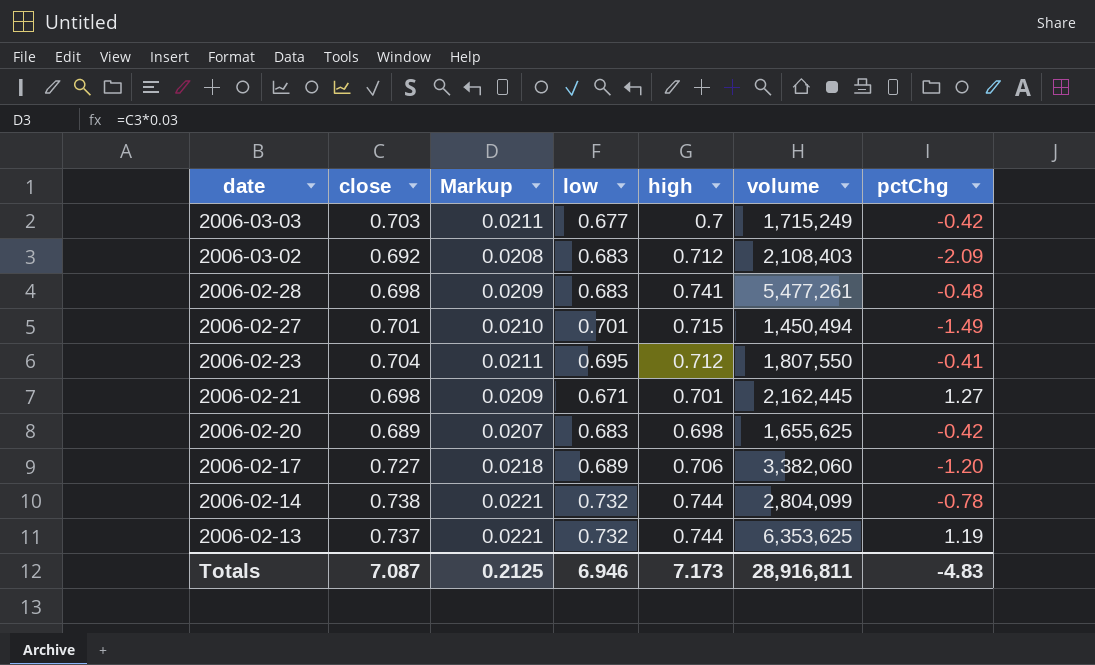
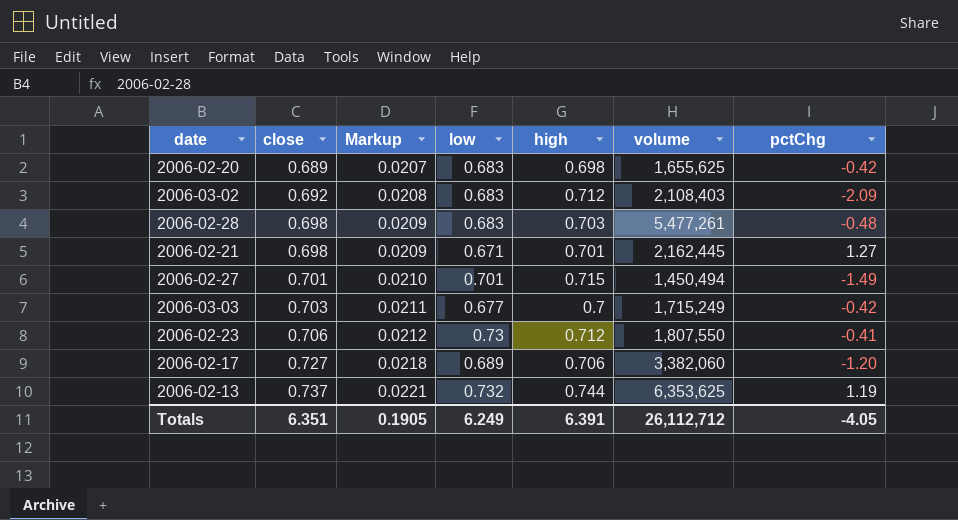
row order: date descending -> close ascending
row 2006-02-14: 0.738 | 0.0221 | 0.732 | 0.744 | 2,804,099 | -0.78 -> none
2006-02-28 | high: 0.741 -> 0.703
2006-02-23 | close: 0.704 -> 0.706
2006-02-23 | Markup: 0.0211 -> 0.0212
2006-02-23 | low: 0.695 -> 0.73
Totals | close: 7.087 -> 6.351
Totals | Markup: 0.2125 -> 0.1905
Totals | low: 6.946 -> 6.249
Totals | high: 7.173 -> 6.391
Totals | volume: 28,916,811 -> 26,112,712
Totals | pctChg: -4.83 -> -4.05

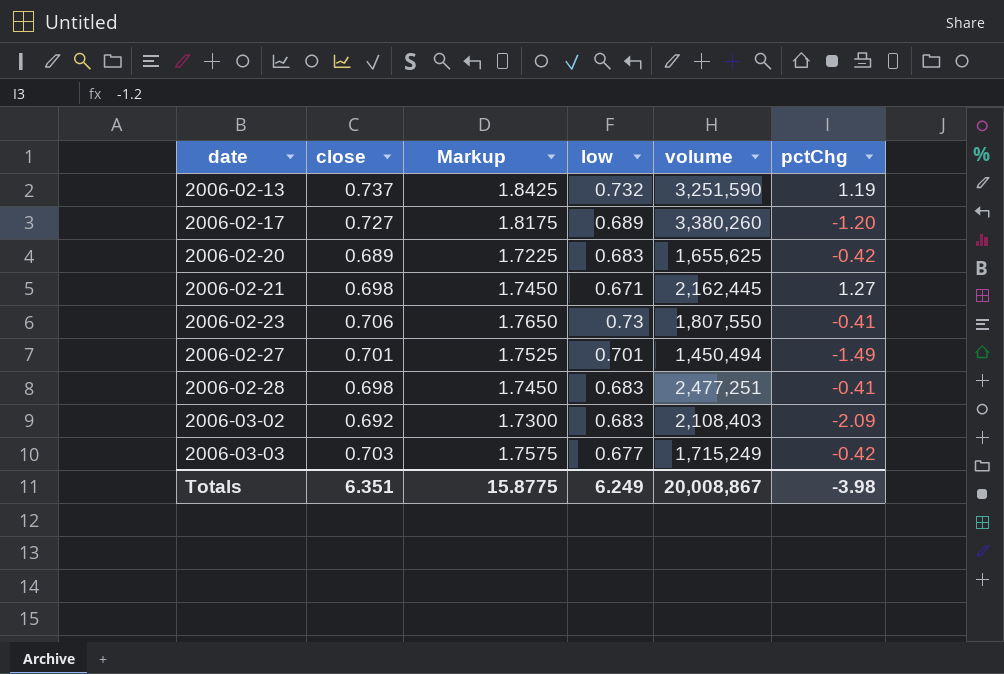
row order: close ascending -> date ascending
column high | position: 5 -> none
column Markup | formula: [close] * 0.03 -> [close] * 2.5
2006-02-13 | volume: 6,353,625 -> 3,251,590
2006-02-17 | volume: 3,382,060 -> 3,380,260
2006-02-28 | volume: 5,477,261 -> 2,477,251
2006-02-28 | pctChg: -0.48 -> -0.41
Totals | Markup: 0.1905 -> 15.8775
Totals | volume: 26,112,712 -> 20,008,867
Totals | pctChg: -4.05 -> -3.98

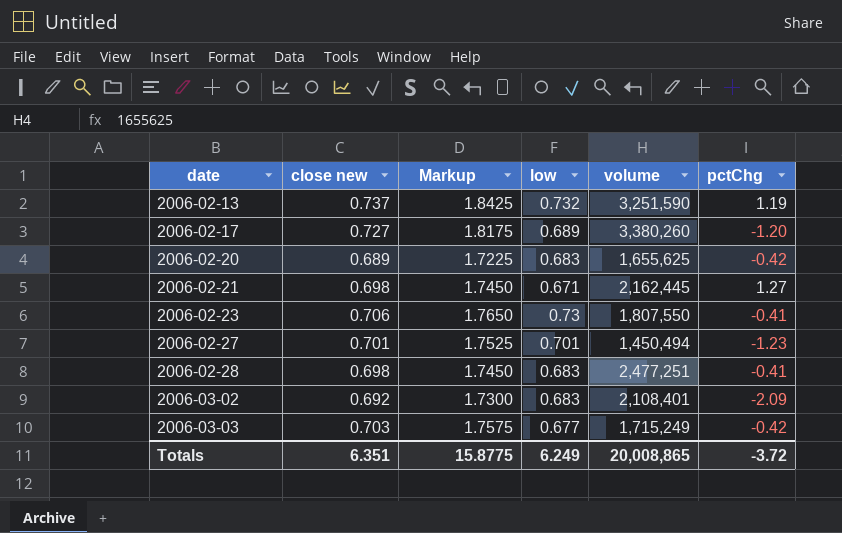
column name: close -> close new
2006-02-27 | pctChg: -1.49 -> -1.23
2006-03-02 | volume: 2,108,403 -> 2,108,401
Totals | volume: 20,008,867 -> 20,008,865
Totals | pctChg: -3.98 -> -3.72

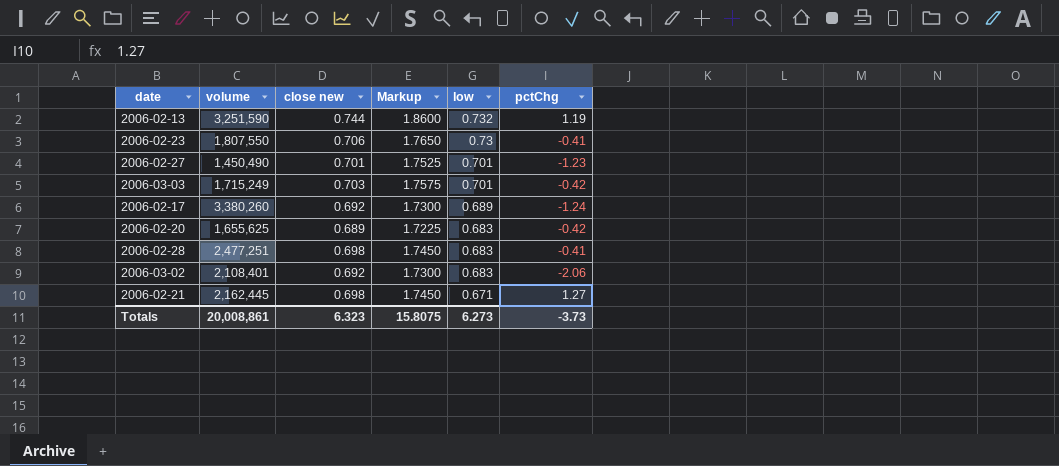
row order: date ascending -> low descending
column volume | position: 5 -> 2
2006-02-13 | close new: 0.737 -> 0.744
2006-02-13 | Markup: 1.8425 -> 1.8600
2006-02-27 | volume: 1,450,494 -> 1,450,490
2006-03-03 | low: 0.677 -> 0.701
2006-02-17 | close new: 0.727 -> 0.692
2006-02-17 | Markup: 1.8175 -> 1.7300
2006-02-17 | pctChg: -1.20 -> -1.24
2006-03-02 | pctChg: -2.09 -> -2.06
Totals | volume: 20,008,865 -> 20,008,861
Totals | close new: 6.351 -> 6.323
Totals | Markup: 15.8775 -> 15.8075
Totals | low: 6.249 -> 6.273
Totals | pctChg: -3.72 -> -3.73

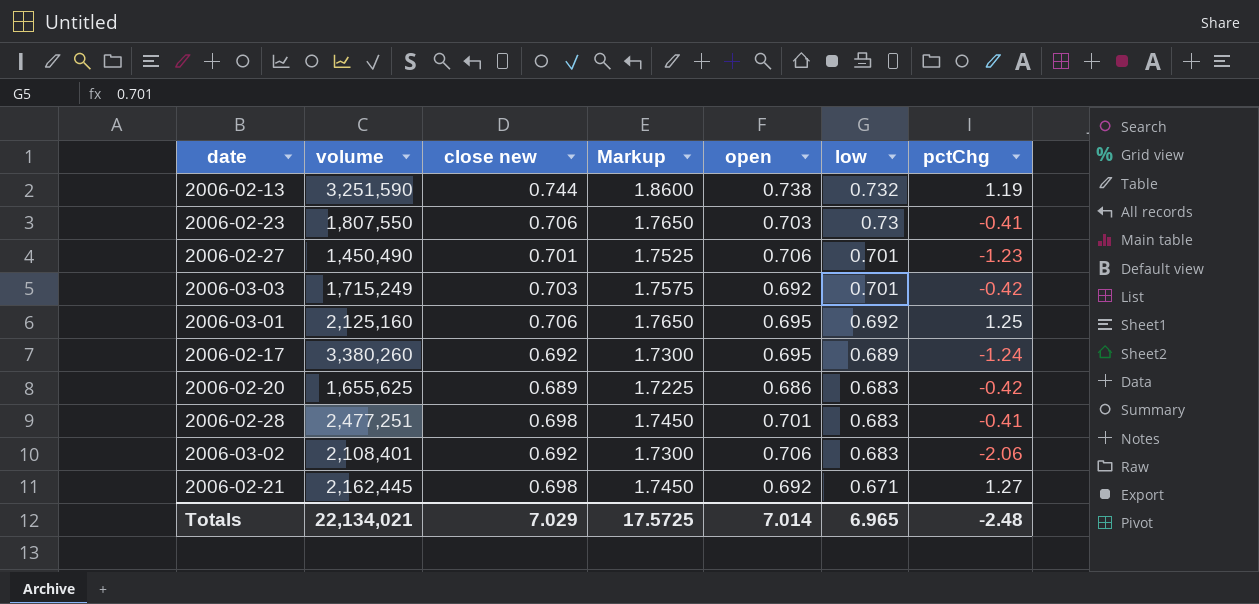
column open | position: none -> 5
row 2006-03-01: none -> 2,125,160 | 0.706 | 1.7650 | 0.695 | 0.692 | 1.25
Totals | volume: 20,008,861 -> 22,134,021
Totals | close new: 6.323 -> 7.029
Totals | Markup: 15.8075 -> 17.5725
Totals | low: 6.273 -> 6.965
Totals | pctChg: -3.73 -> -2.48

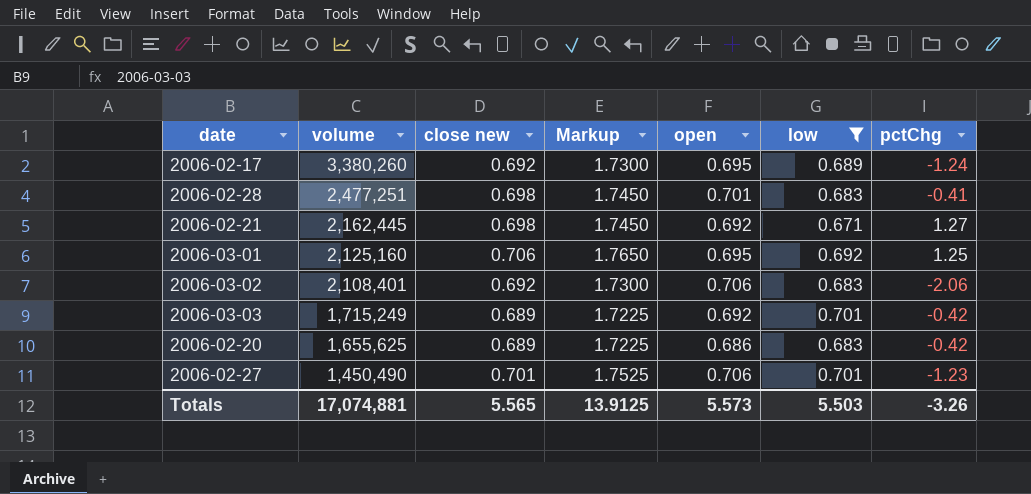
filter: none -> low <= 0.701
row order: low descending -> volume descending
2006-03-03 | close new: 0.703 -> 0.689
2006-03-03 | Markup: 1.7575 -> 1.7225
Totals | volume: 22,134,021 -> 17,074,881
Totals | close new: 7.029 -> 5.565
Totals | Markup: 17.5725 -> 13.9125
Totals | open: 7.014 -> 5.573
Totals | low: 6.965 -> 5.503
Totals | pctChg: -2.48 -> -3.26

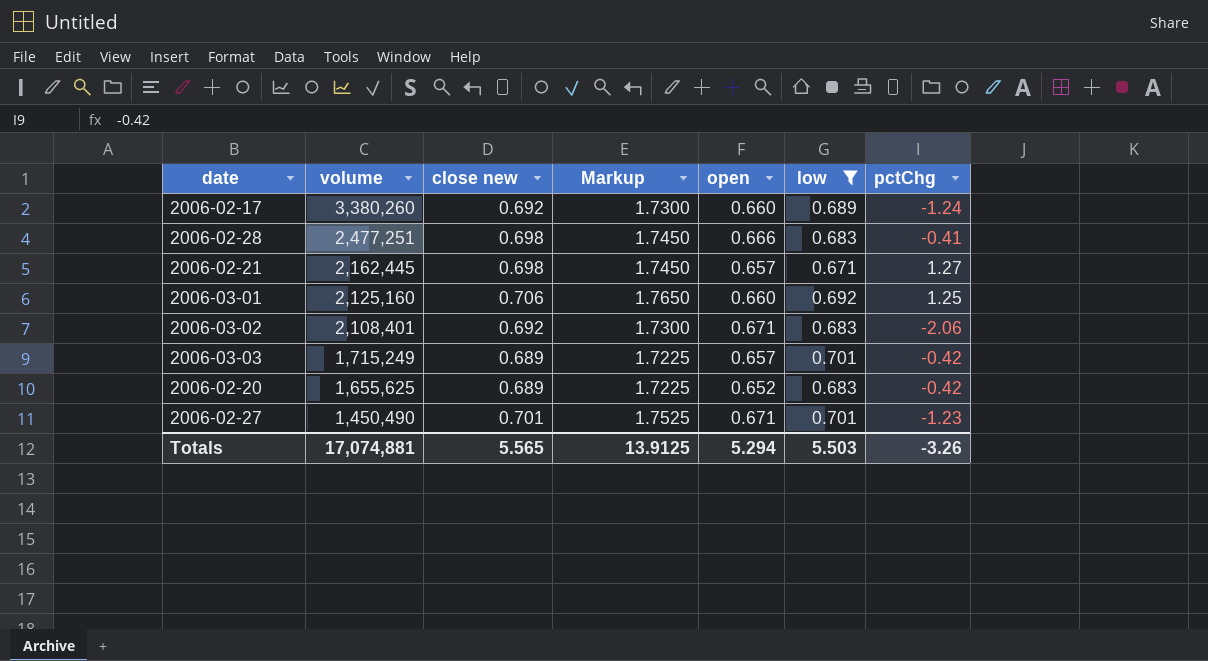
2006-02-17 | open: 0.695 -> 0.660
2006-02-28 | open: 0.701 -> 0.666
2006-02-21 | open: 0.692 -> 0.657
2006-03-01 | open: 0.695 -> 0.660
2006-03-02 | open: 0.706 -> 0.671
2006-03-03 | open: 0.692 -> 0.657
2006-02-20 | open: 0.686 -> 0.652
2006-02-27 | open: 0.706 -> 0.671
Totals | open: 5.573 -> 5.294

